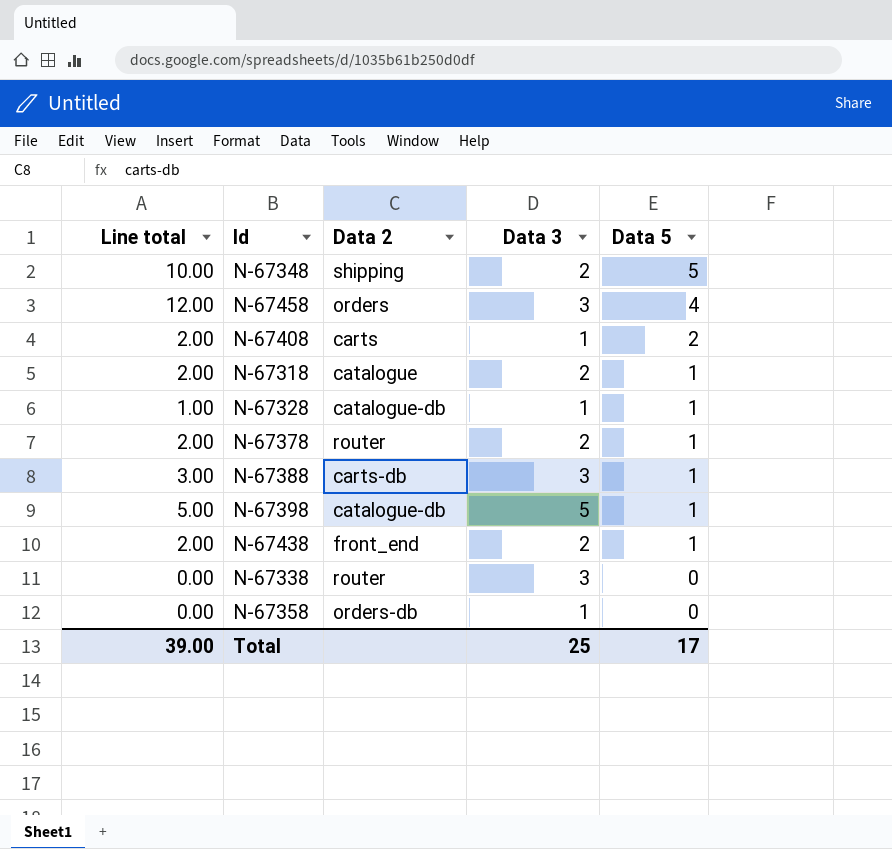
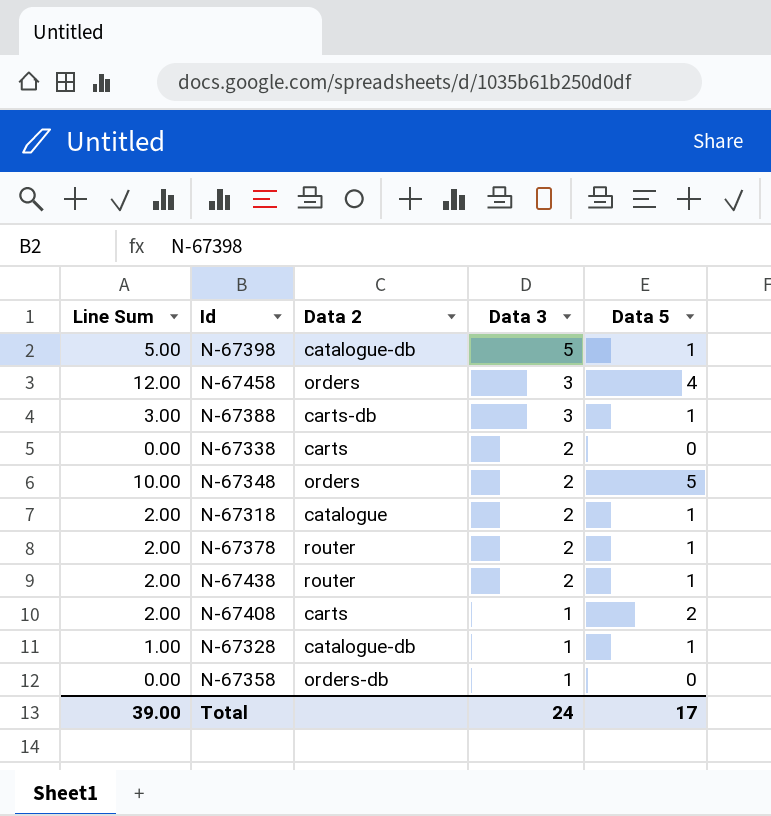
row order: Data 5 descending -> Data 3 descending
column name: Line total -> Line Sum
N-67338 | Data 2: router -> carts
N-67338 | Data 3: 3 -> 2
N-67348 | Data 2: shipping -> orders
N-67438 | Data 2: front_end -> router
Total | Data 3: 25 -> 24

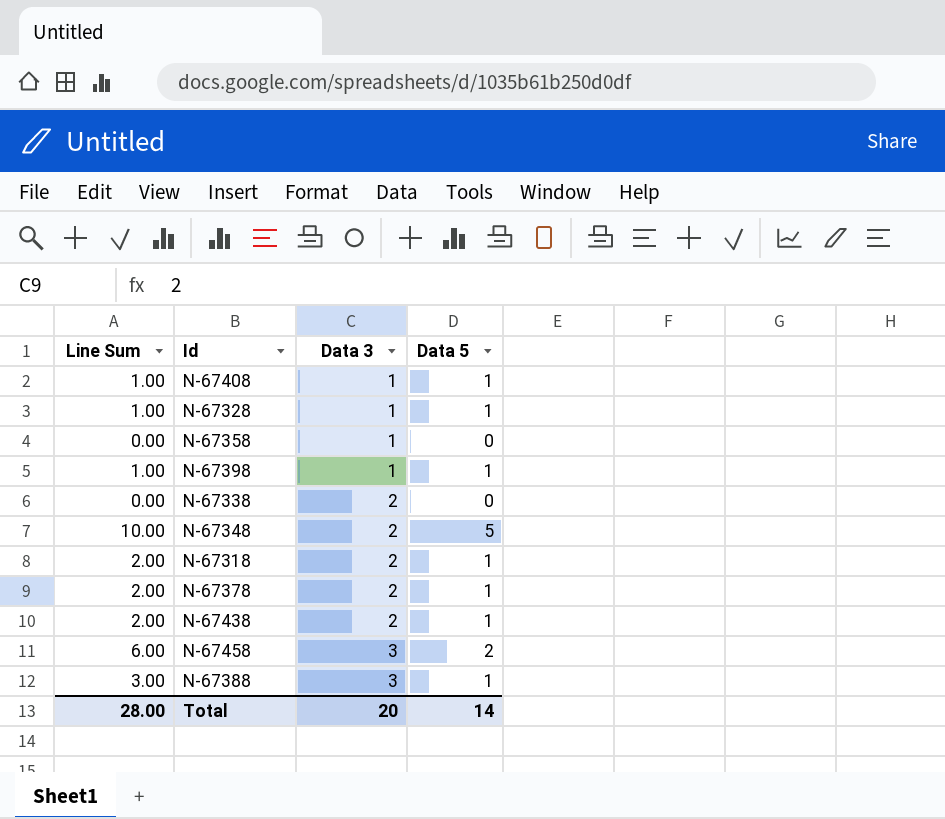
row order: Data 3 descending -> Data 3 ascending
column Data 2 | position: 3 -> none
N-67408 | Line Sum: 2.00 -> 1.00
N-67408 | Data 5: 2 -> 1
N-67398 | Line Sum: 5.00 -> 1.00
N-67398 | Data 3: 5 -> 1
N-67458 | Line Sum: 12.00 -> 6.00
N-67458 | Data 5: 4 -> 2
Total | Line Sum: 39.00 -> 28.00
Total | Data 3: 24 -> 20
Total | Data 5: 17 -> 14

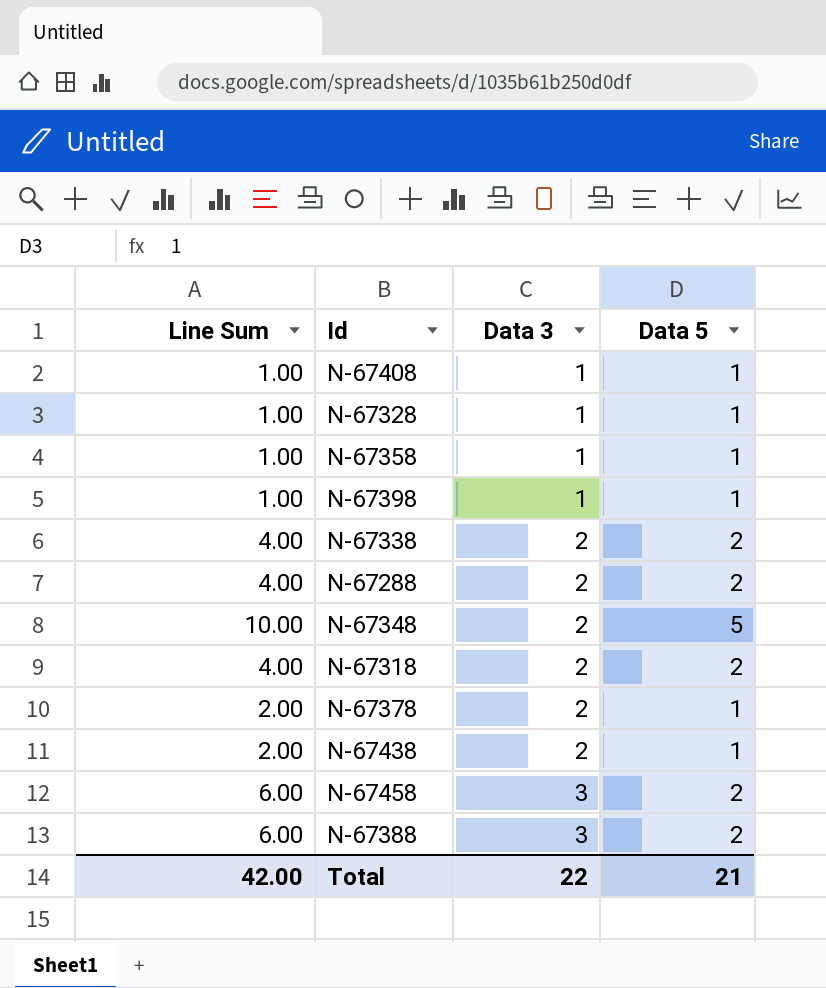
N-67358 | Line Sum: 0.00 -> 1.00
N-67358 | Data 5: 0 -> 1
N-67338 | Line Sum: 0.00 -> 4.00
N-67338 | Data 5: 0 -> 2
row N-67288: none -> 4.00 | 2 | 2
N-67318 | Line Sum: 2.00 -> 4.00
N-67318 | Data 5: 1 -> 2
N-67388 | Line Sum: 3.00 -> 6.00
N-67388 | Data 5: 1 -> 2
Total | Line Sum: 28.00 -> 42.00
Total | Data 3: 20 -> 22
Total | Data 5: 14 -> 21

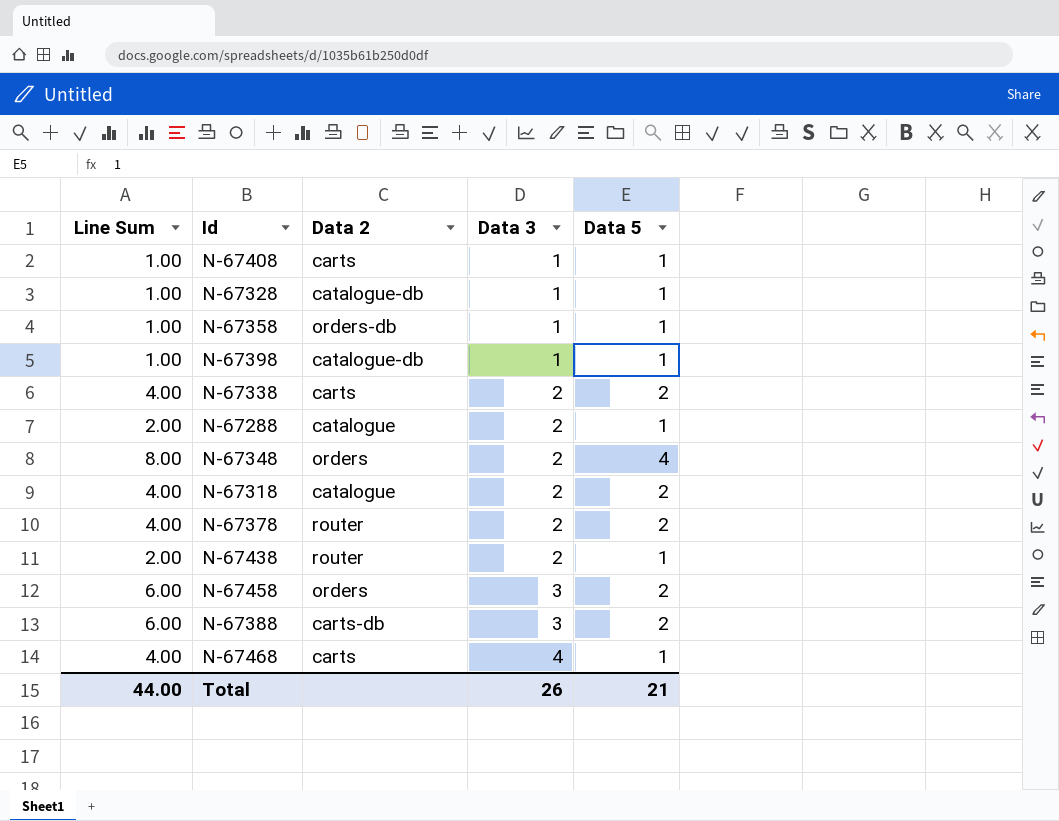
column Data 2 | position: none -> 3
N-67288 | Line Sum: 4.00 -> 2.00
N-67288 | Data 5: 2 -> 1
N-67348 | Line Sum: 10.00 -> 8.00
N-67348 | Data 5: 5 -> 4
N-67378 | Line Sum: 2.00 -> 4.00
N-67378 | Data 5: 1 -> 2
row N-67468: none -> 4.00 | carts | 4 | 1
Total | Line Sum: 42.00 -> 44.00
Total | Data 3: 22 -> 26

